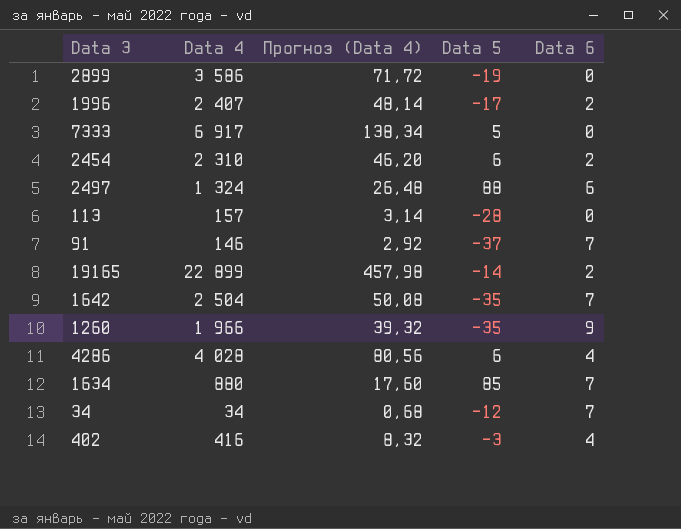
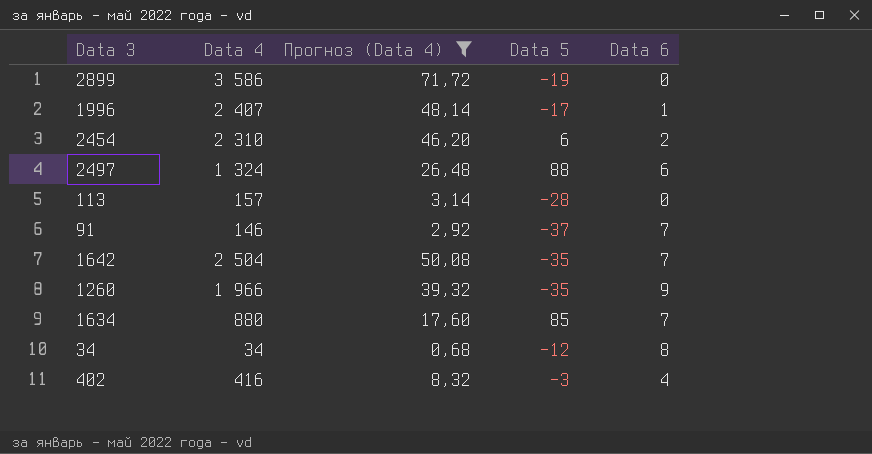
filter: none -> Прогноз (Data 4) <= 71,72
1996 | Data 6: 2 -> 1
34 | Data 6: 7 -> 8

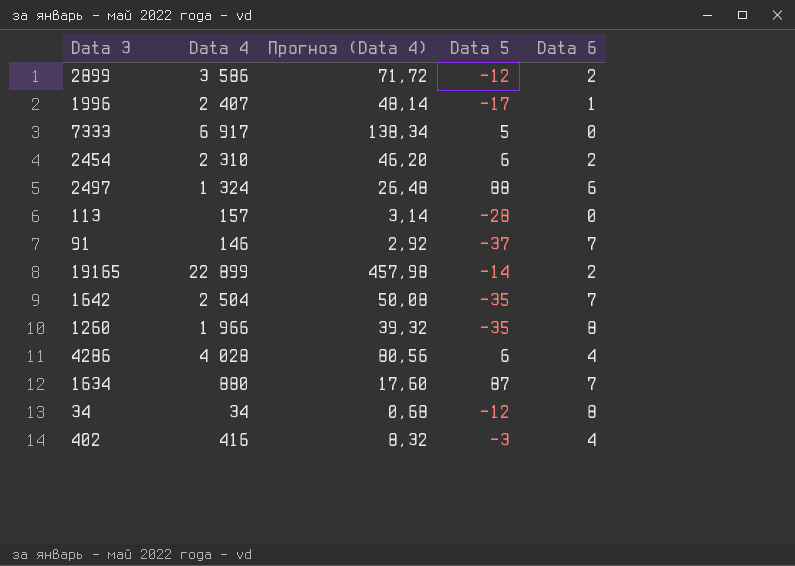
filter: Прогноз (Data 4) <= 71,72 -> none
2899 | Data 5: -19 -> -12
2899 | Data 6: 0 -> 2
1260 | Data 6: 9 -> 8
1634 | Data 5: 85 -> 87

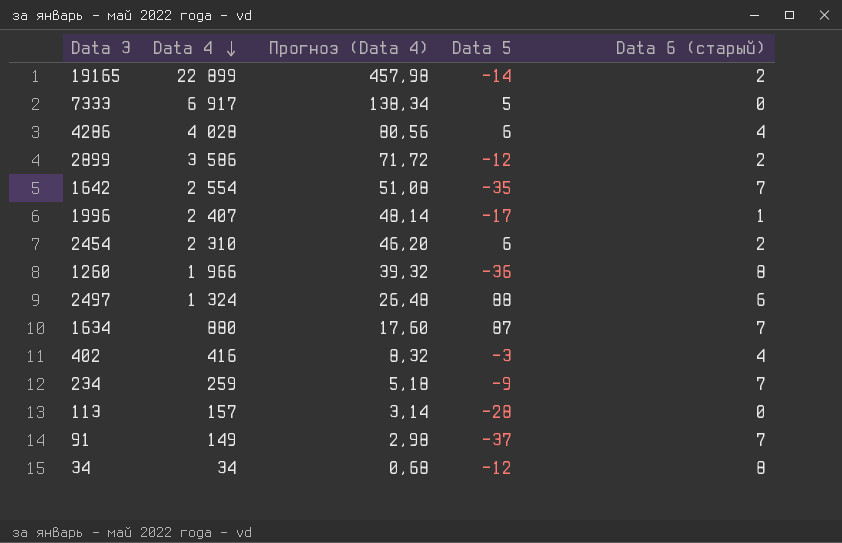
row order: none -> Data 4 descending
column name: Data 6 -> Data 6 (старый)
1642 | Data 4: 2 504 -> 2 554
1642 | Прогноз (Data 4): 50,08 -> 51,08
1260 | Data 5: -35 -> -36
row 234: none -> 259 | 5,18 | -9 | 7
91 | Data 4: 146 -> 149
91 | Прогноз (Data 4): 2,92 -> 2,98

